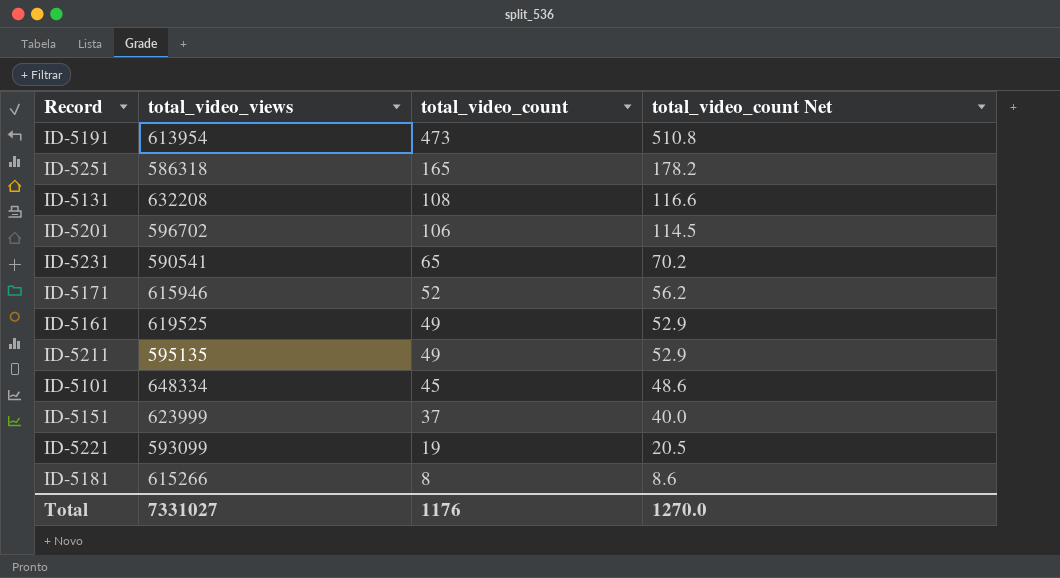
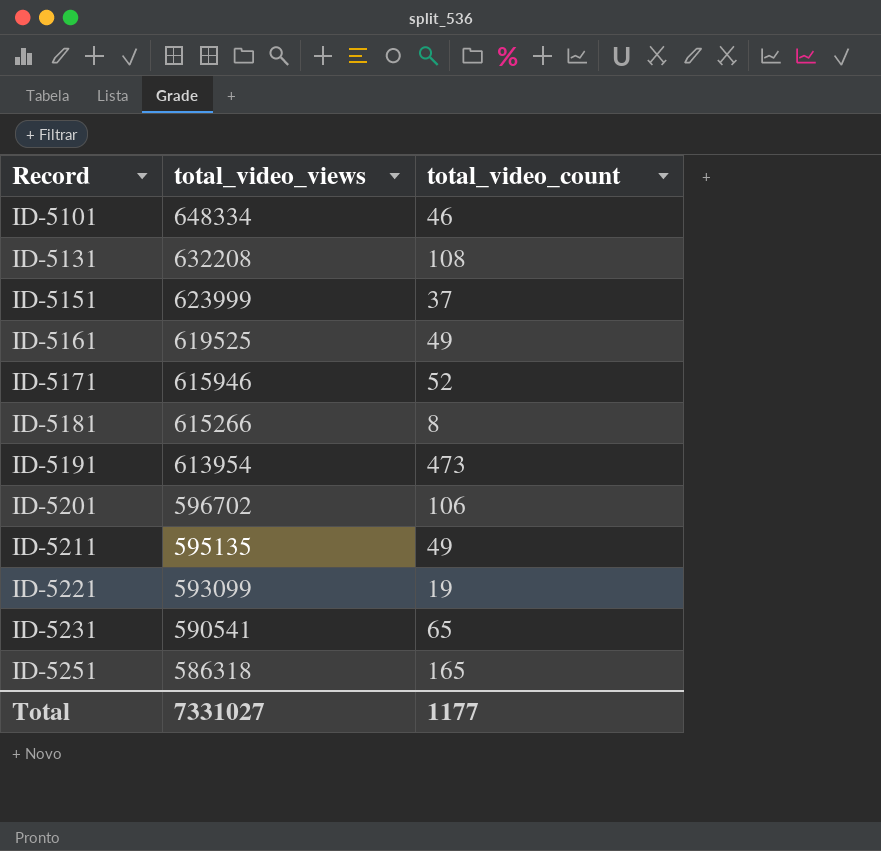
row order: total_video_count descending -> Record ascending
column total_video_count Net | formula: [total_video_count] * 1.08 -> none
ID-5101 | total_video_count: 45 -> 46
Total | total_video_count: 1176 -> 1177

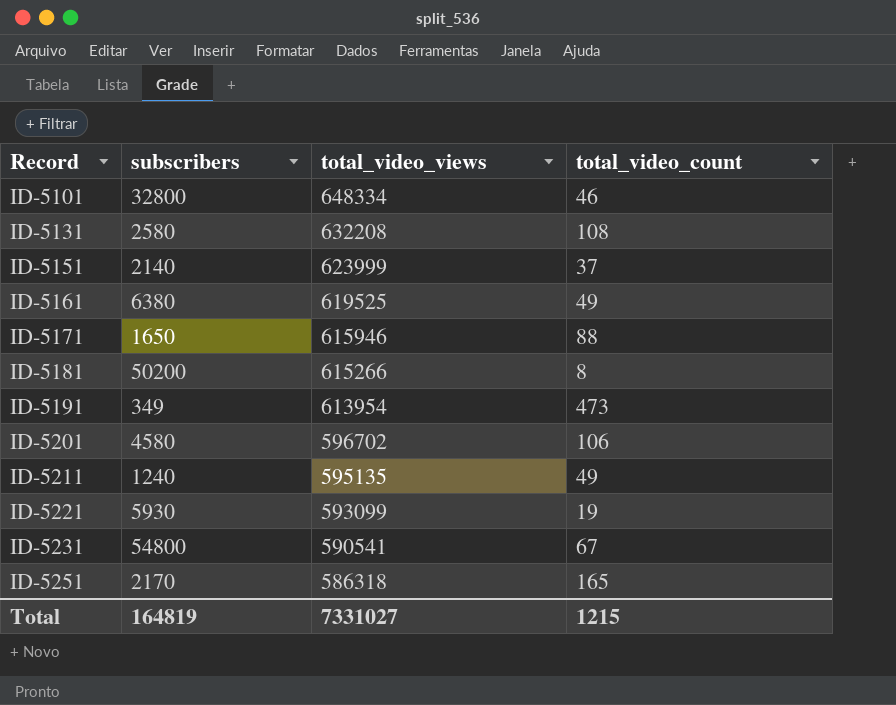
column subscribers | position: none -> 2
ID-5171 | total_video_count: 52 -> 88
ID-5231 | total_video_count: 65 -> 67
Total | total_video_count: 1177 -> 1215

